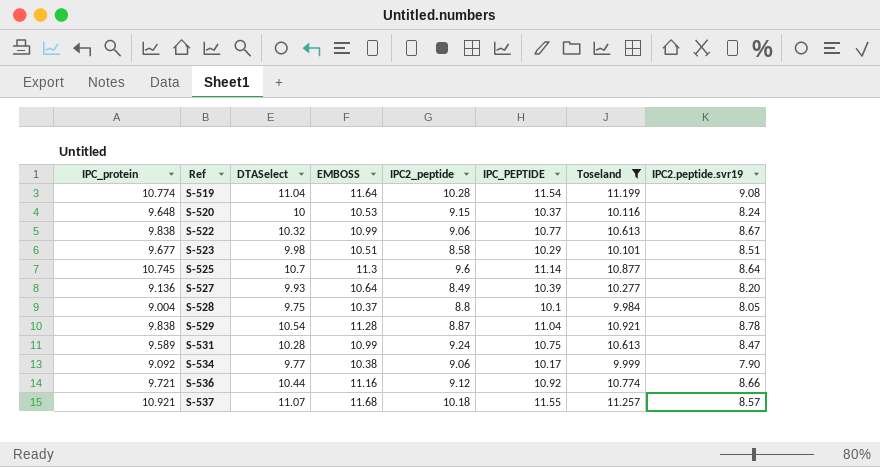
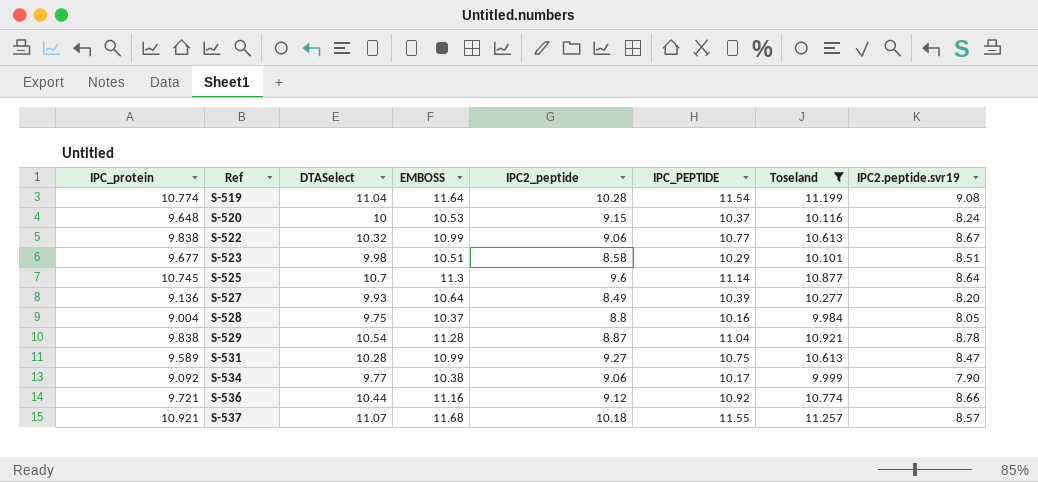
S-528 | IPC_PEPTIDE: 10.1 -> 10.16
S-531 | IPC2_peptide: 9.24 -> 9.27

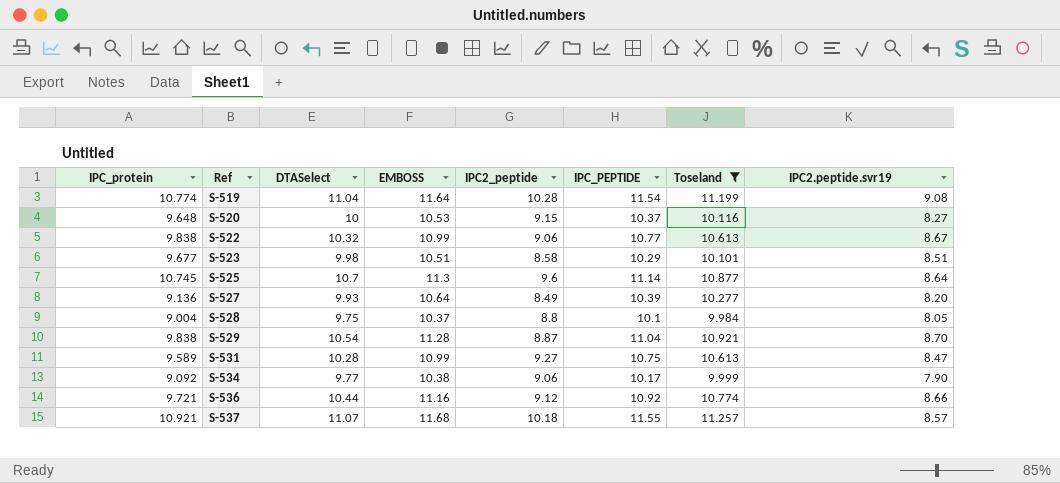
S-520 | IPC2.peptide.svr19: 8.24 -> 8.27
S-528 | IPC_PEPTIDE: 10.16 -> 10.1
S-529 | IPC2.peptide.svr19: 8.78 -> 8.70

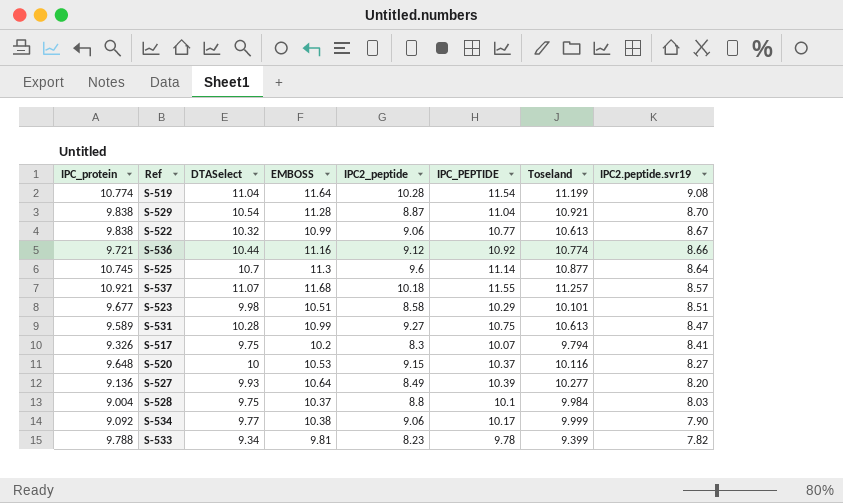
filter: Toseland >= 9.984 -> none
row order: Ref ascending -> IPC2.peptide.svr19 descending
S-528 | IPC2.peptide.svr19: 8.05 -> 8.03

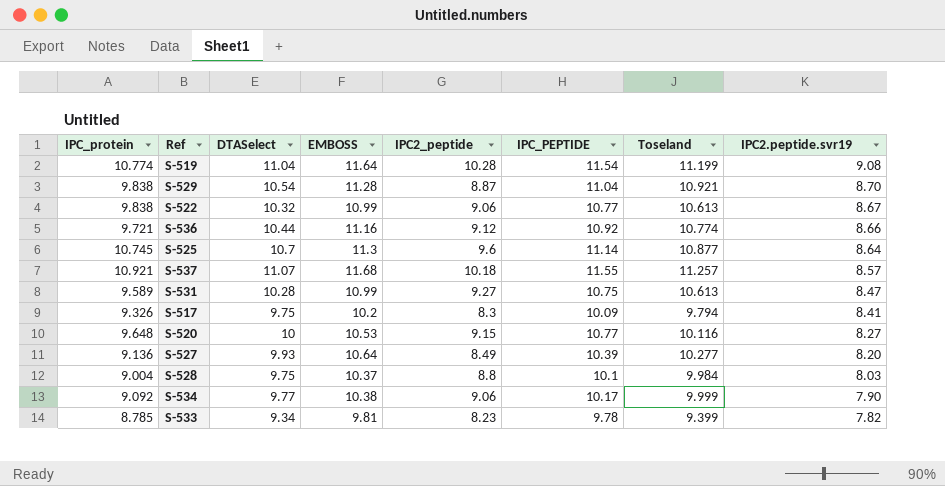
row S-523: 9.677 | 9.98 | 10.51 | 8.58 | 10.29 | 10.101 | 8.51 -> none
S-517 | IPC_PEPTIDE: 10.07 -> 10.09
S-520 | IPC_PEPTIDE: 10.37 -> 10.77
S-533 | IPC_protein: 9.788 -> 8.785

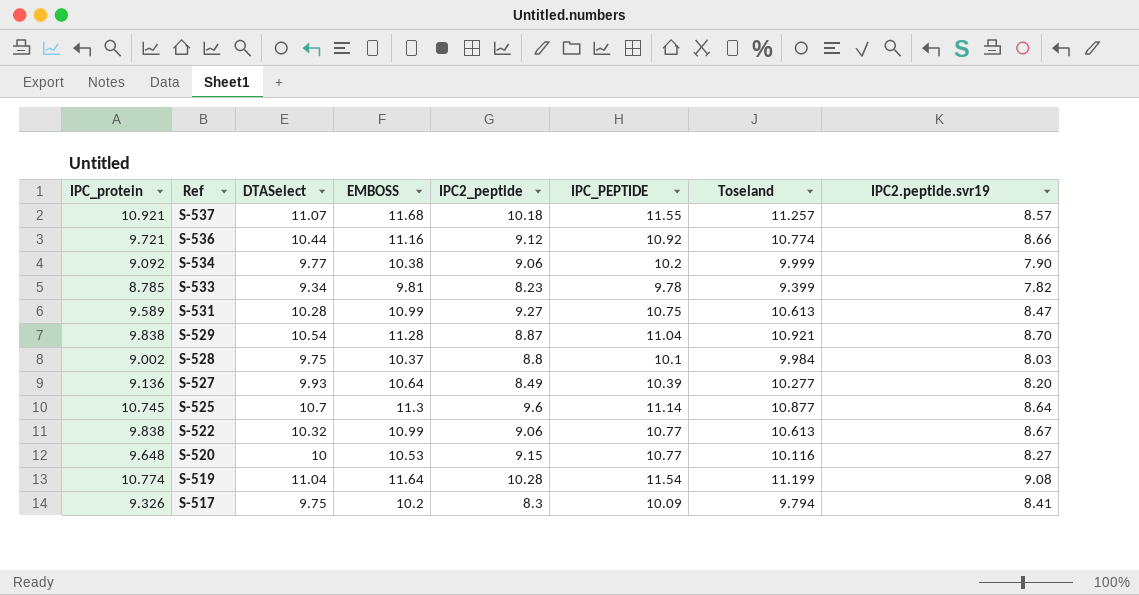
row order: IPC2.peptide.svr19 descending -> Ref descending
S-534 | IPC_PEPTIDE: 10.17 -> 10.2
S-528 | IPC_protein: 9.004 -> 9.002

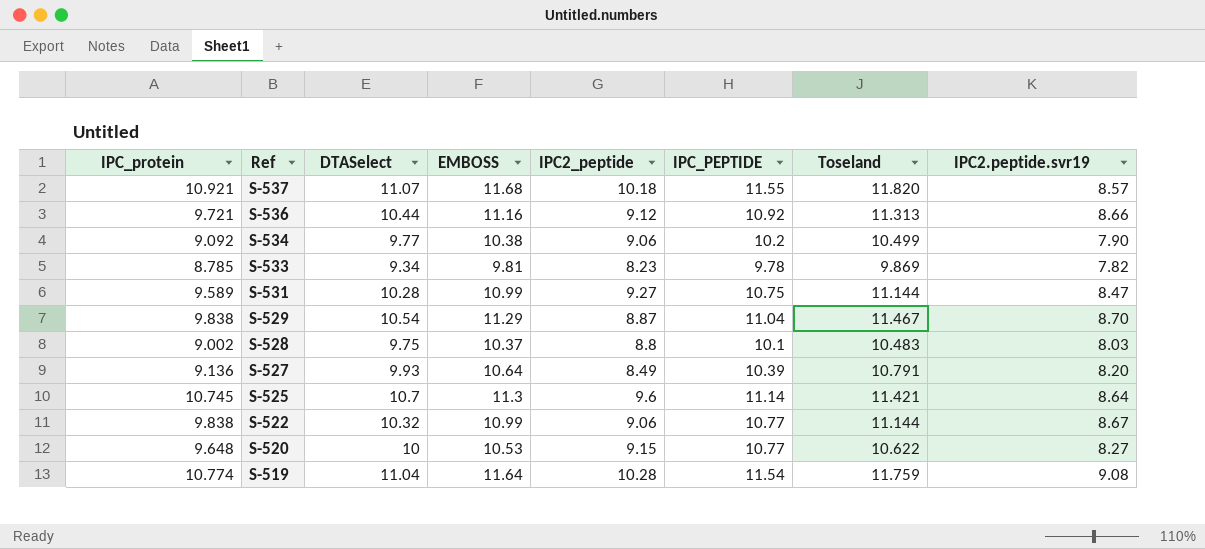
row S-517: 9.326 | 9.75 | 10.2 | 8.3 | 10.09 | 9.794 | 8.41 -> none
S-537 | Toseland: 11.257 -> 11.820
S-536 | Toseland: 10.774 -> 11.313
S-534 | Toseland: 9.999 -> 10.499
S-533 | Toseland: 9.399 -> 9.869
S-531 | Toseland: 10.613 -> 11.144
S-529 | EMBOSS: 11.28 -> 11.29
S-529 | Toseland: 10.921 -> 11.467
S-528 | Toseland: 9.984 -> 10.483
S-527 | Toseland: 10.277 -> 10.791
S-525 | Toseland: 10.877 -> 11.421
S-522 | Toseland: 10.613 -> 11.144
S-520 | Toseland: 10.116 -> 10.622
S-519 | Toseland: 11.199 -> 11.759

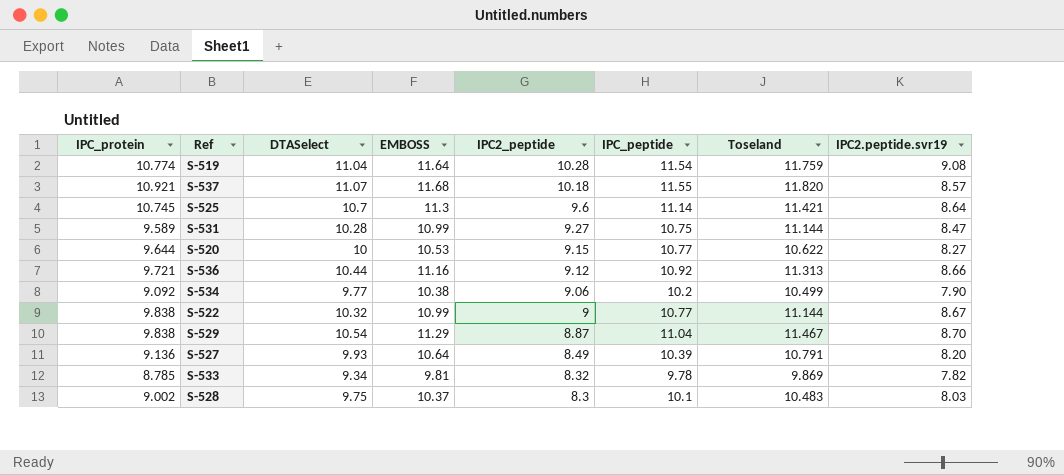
row order: Ref descending -> IPC2_peptide descending
column name: IPC_PEPTIDE -> IPC_peptide
S-520 | IPC_protein: 9.648 -> 9.644
S-522 | IPC2_peptide: 9.06 -> 9
S-533 | IPC2_peptide: 8.23 -> 8.32
S-528 | IPC2_peptide: 8.8 -> 8.3

